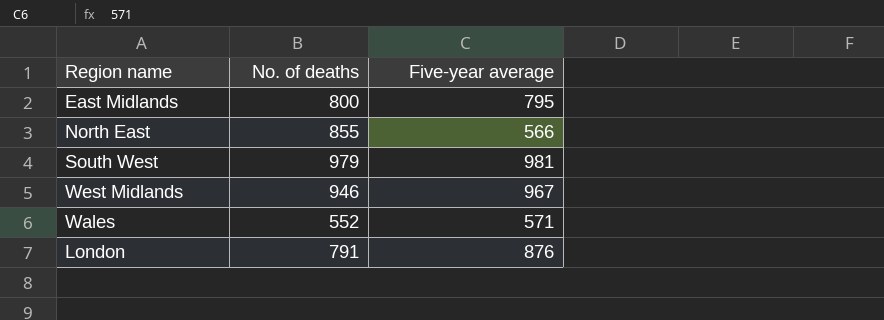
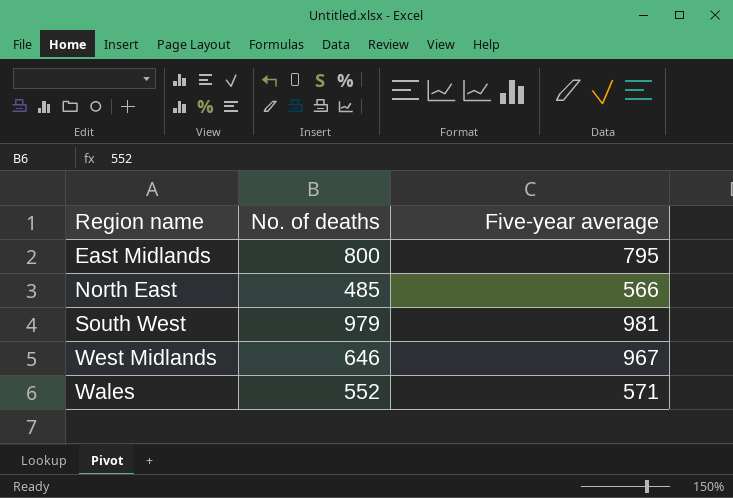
row London: 791 | 876 -> none
North East | No. of deaths: 855 -> 485
West Midlands | No. of deaths: 946 -> 646

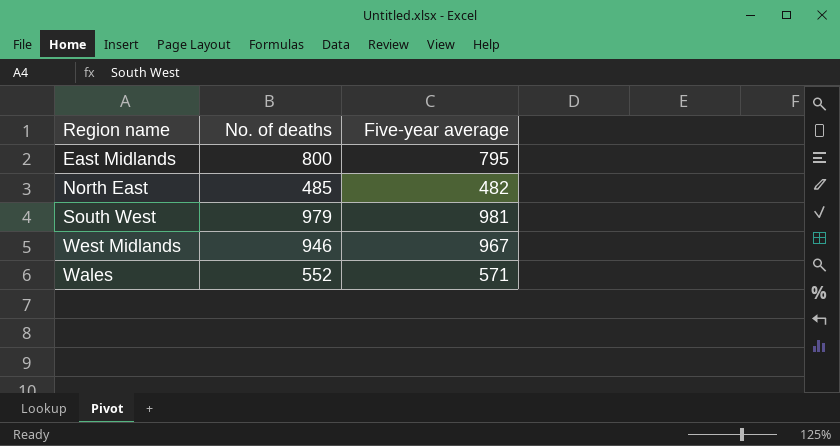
North East | Five-year average: 566 -> 482
West Midlands | No. of deaths: 646 -> 946

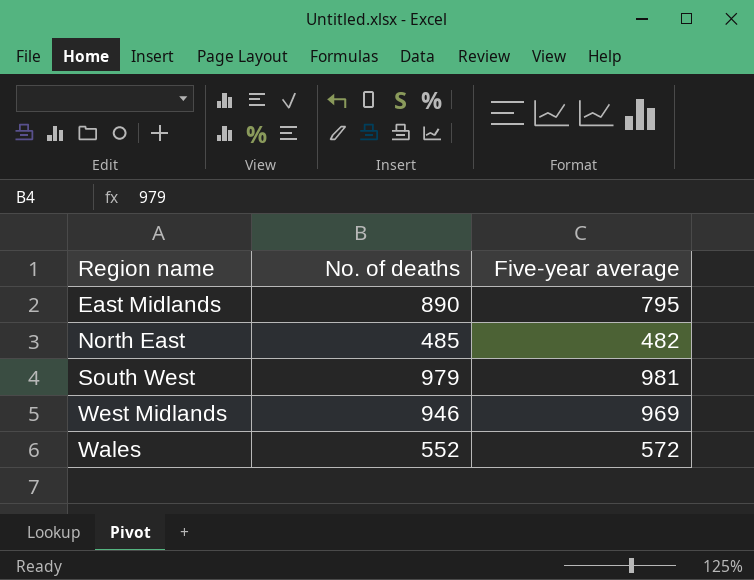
East Midlands | No. of deaths: 800 -> 890
West Midlands | Five-year average: 967 -> 969
Wales | Five-year average: 571 -> 572

